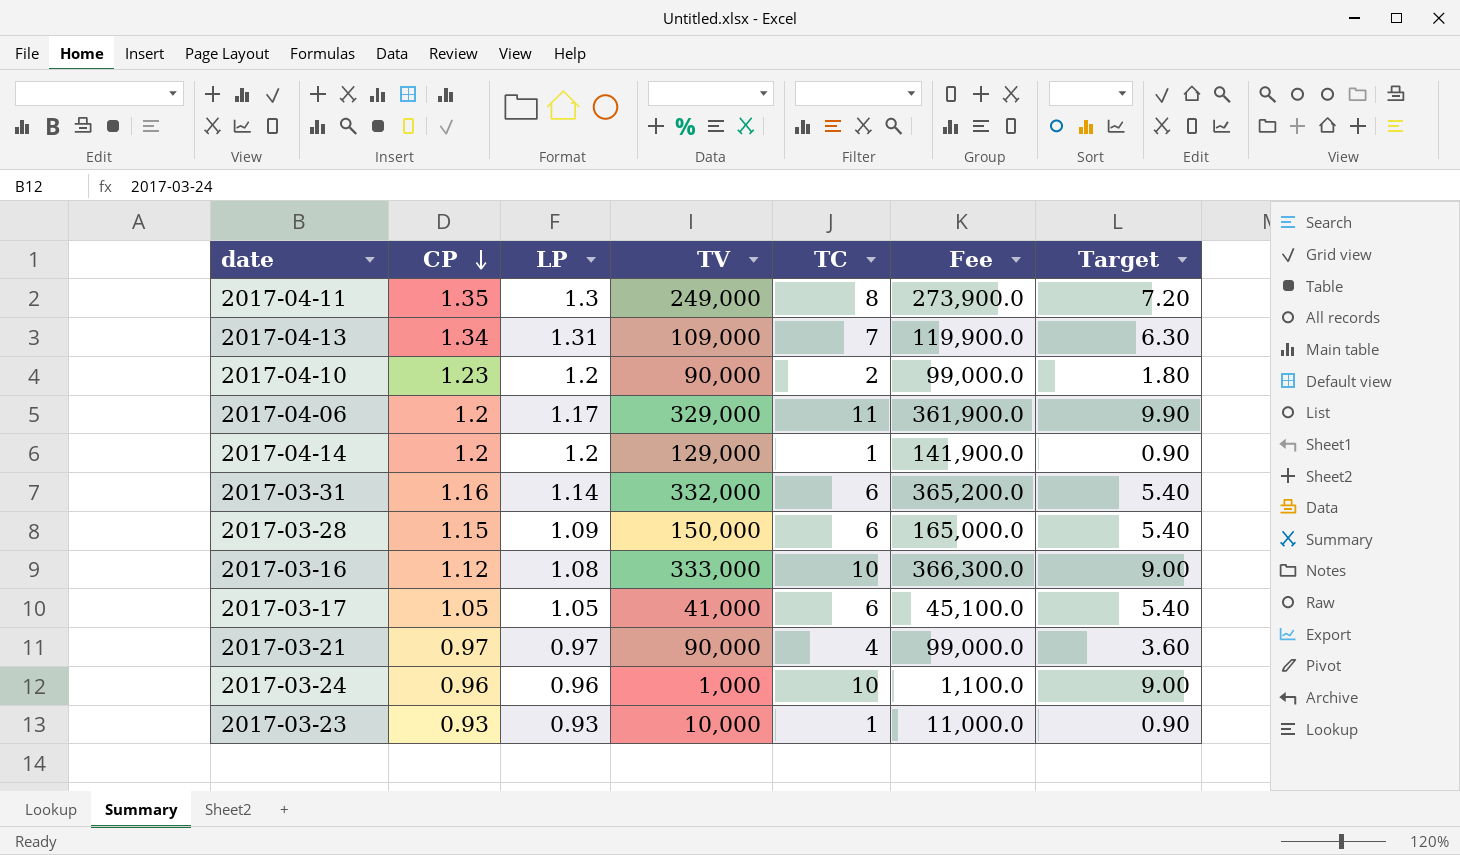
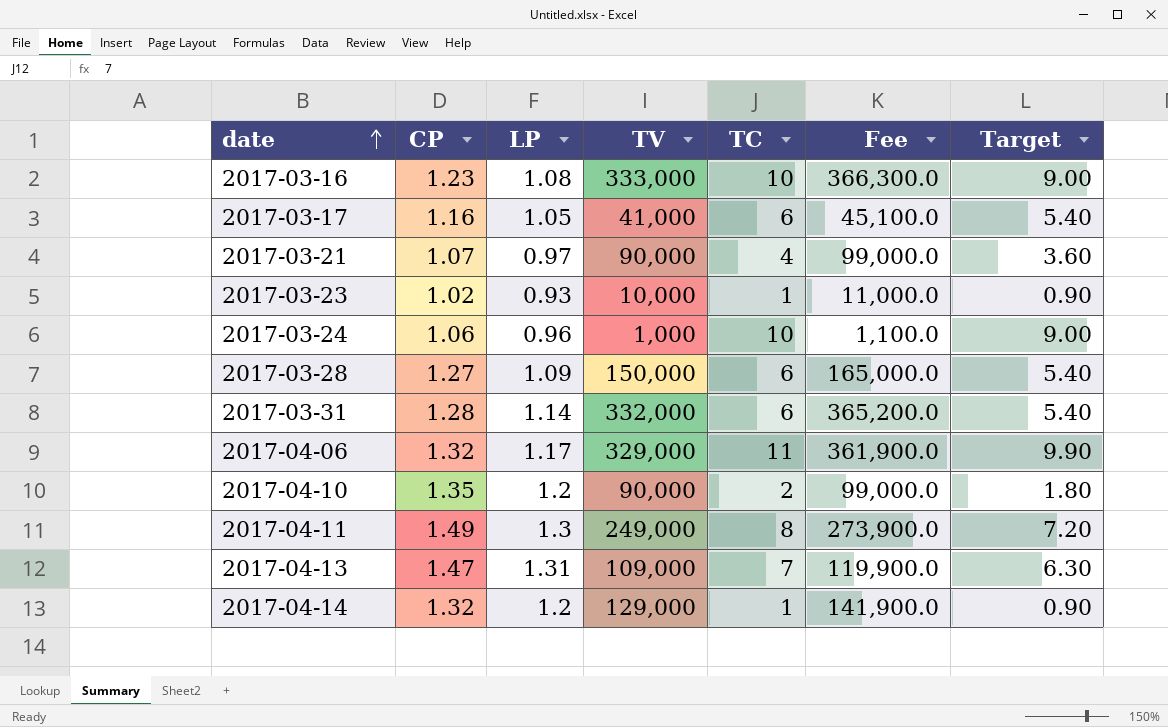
row order: CP descending -> date ascending
2017-03-16 | CP: 1.12 -> 1.23
2017-03-17 | CP: 1.05 -> 1.16
2017-03-21 | CP: 0.97 -> 1.07
2017-03-23 | CP: 0.93 -> 1.02
2017-03-24 | CP: 0.96 -> 1.06
2017-03-28 | CP: 1.15 -> 1.27
2017-03-31 | CP: 1.16 -> 1.28
2017-04-06 | CP: 1.2 -> 1.32
2017-04-10 | CP: 1.23 -> 1.35
2017-04-11 | CP: 1.35 -> 1.49
2017-04-13 | CP: 1.34 -> 1.47
2017-04-14 | CP: 1.2 -> 1.32

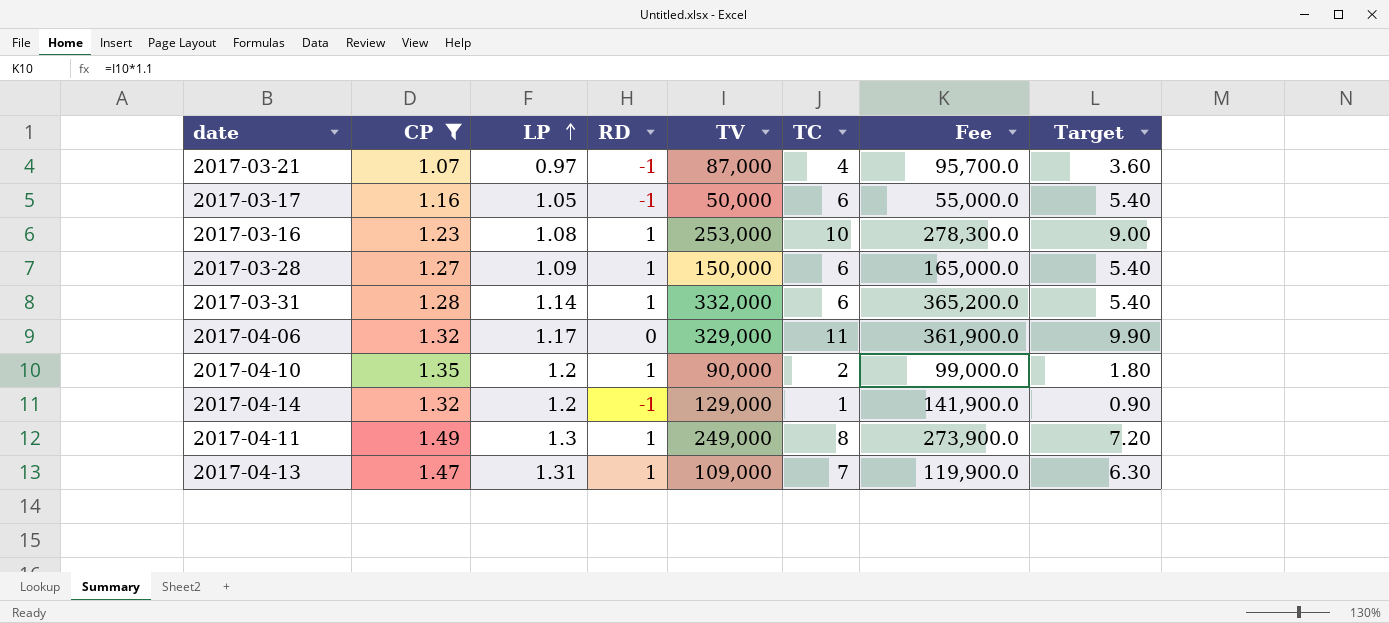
filter: none -> CP >= 1.07
row order: date ascending -> LP ascending
column RD | position: none -> 4
2017-03-21 | TV: 90,000 -> 87,000
2017-03-21 | Fee: 99,000.0 -> 95,700.0
2017-03-17 | TV: 41,000 -> 50,000
2017-03-17 | Fee: 45,100.0 -> 55,000.0
2017-03-16 | TV: 333,000 -> 253,000
2017-03-16 | Fee: 366,300.0 -> 278,300.0

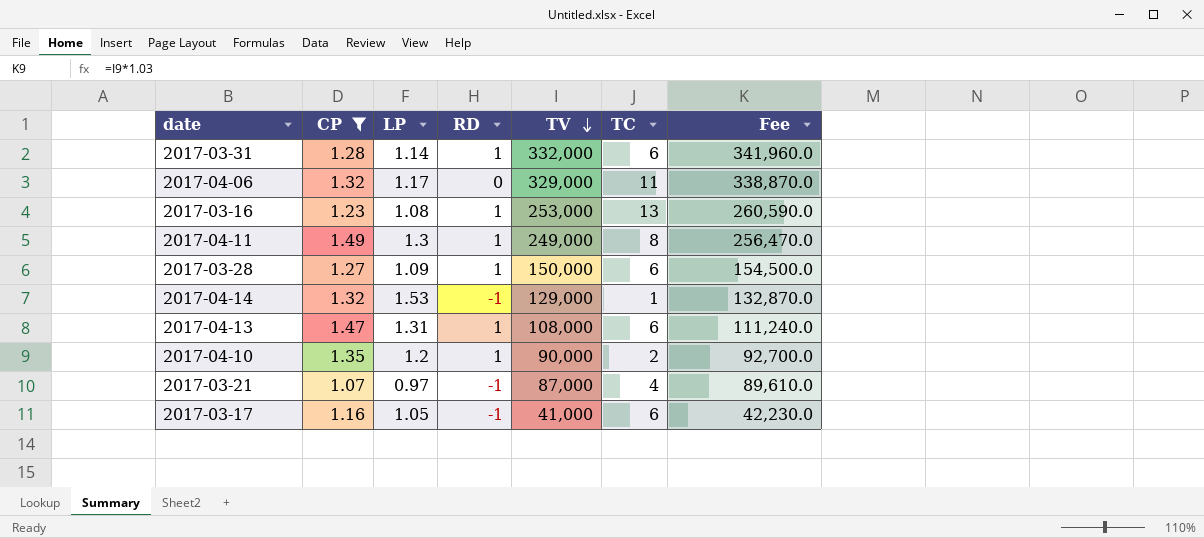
row order: LP ascending -> TV descending
column Target | formula: [TC] * 0.9 -> none
column Fee | formula: [TV] * 1.1 -> [TV] * 1.03
2017-03-16 | TC: 10 -> 13
2017-04-14 | LP: 1.2 -> 1.53
2017-04-13 | TV: 109,000 -> 108,000
2017-04-13 | TC: 7 -> 6
2017-03-17 | TV: 50,000 -> 41,000

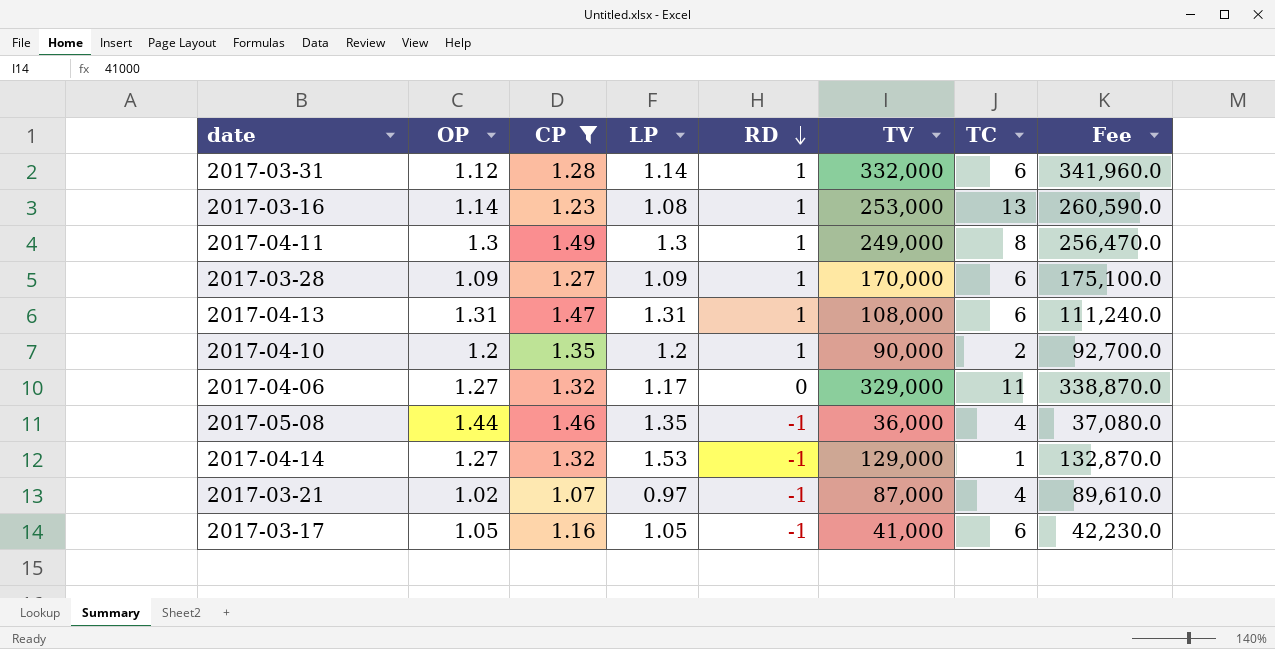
row order: TV descending -> RD descending
column OP | position: none -> 2
2017-03-28 | TV: 150,000 -> 170,000
2017-03-28 | Fee: 154,500.0 -> 175,100.0
row 2017-05-08: none -> 1.44 | 1.46 | 1.35 | -1 | 36,000 | 4 | 37,080.0

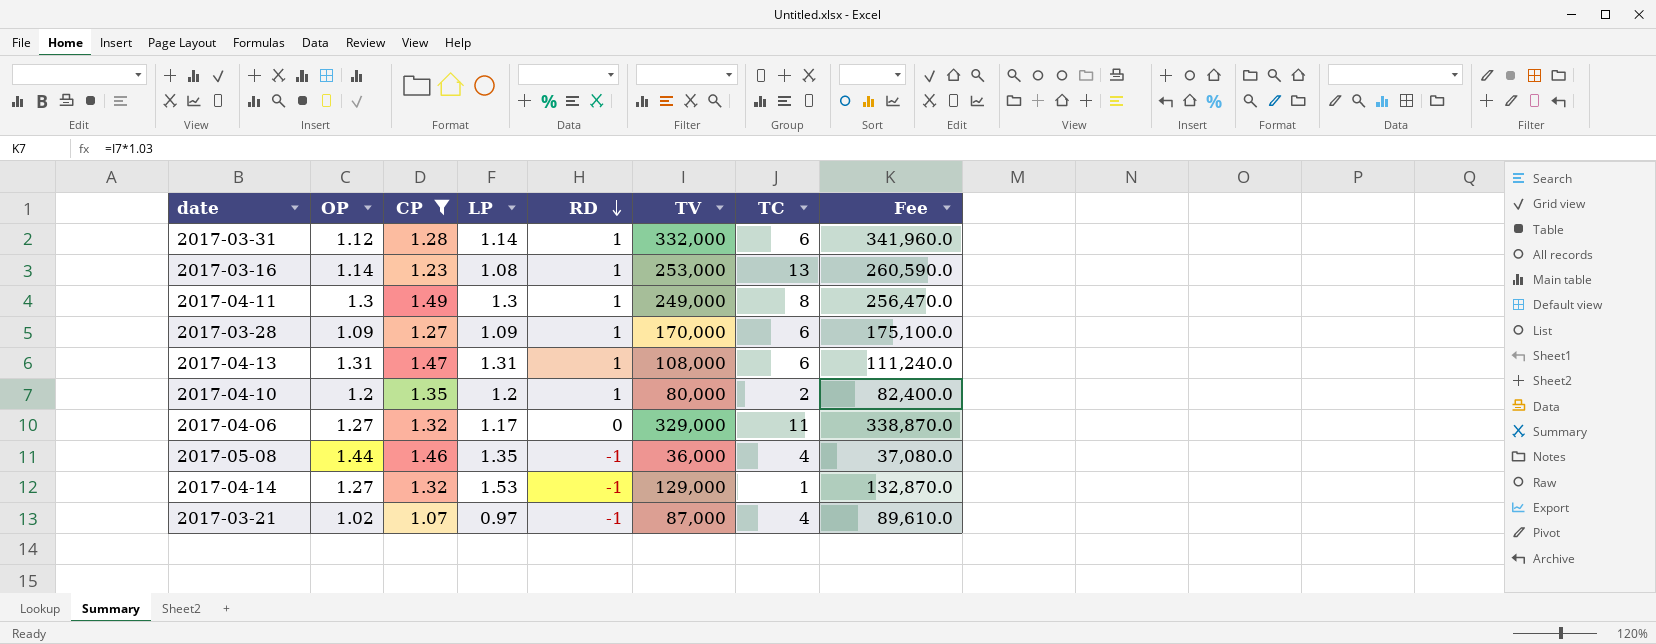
row 2017-03-17: 1.05 | 1.16 | 1.05 | -1 | 41,000 | 6 | 42,230.0 -> none
2017-04-10 | TV: 90,000 -> 80,000
2017-04-10 | Fee: 92,700.0 -> 82,400.0

